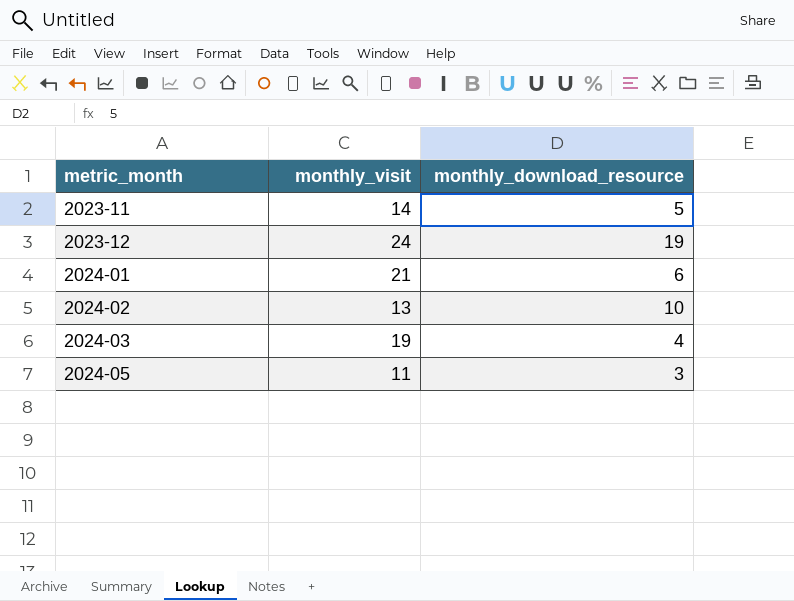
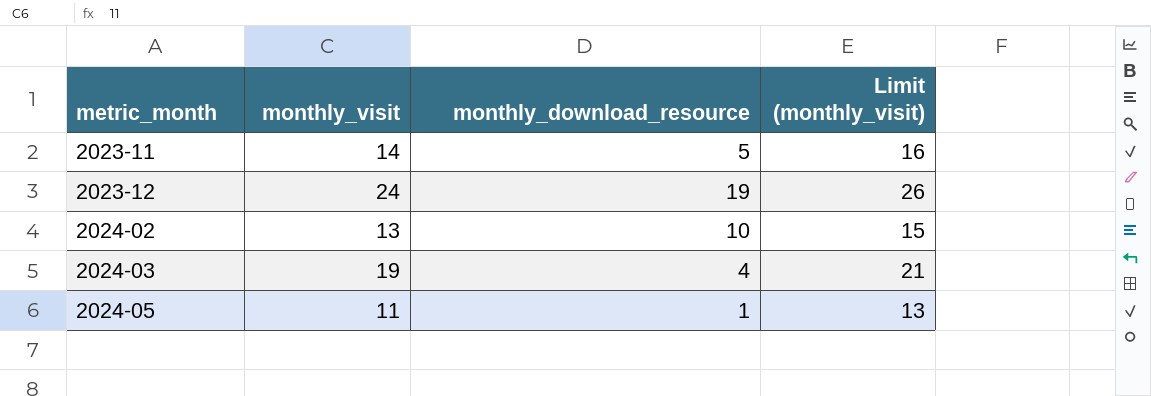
column Limit (monthly_visit) | formula: none -> [monthly_visit] + 2
row 2024-01: 21 | 6 -> none
2024-05 | monthly_download_resource: 3 -> 1

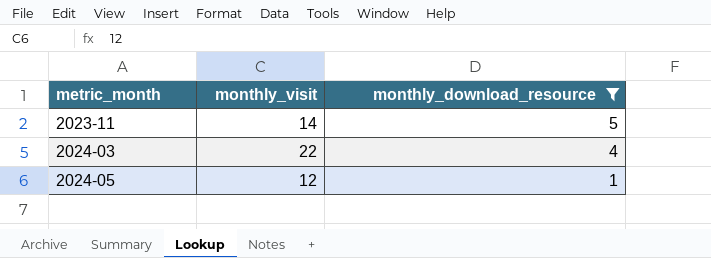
filter: none -> monthly_download_resource <= 5
column Limit (monthly_visit) | formula: [monthly_visit] + 2 -> none
2024-03 | monthly_visit: 19 -> 22
2024-05 | monthly_visit: 11 -> 12

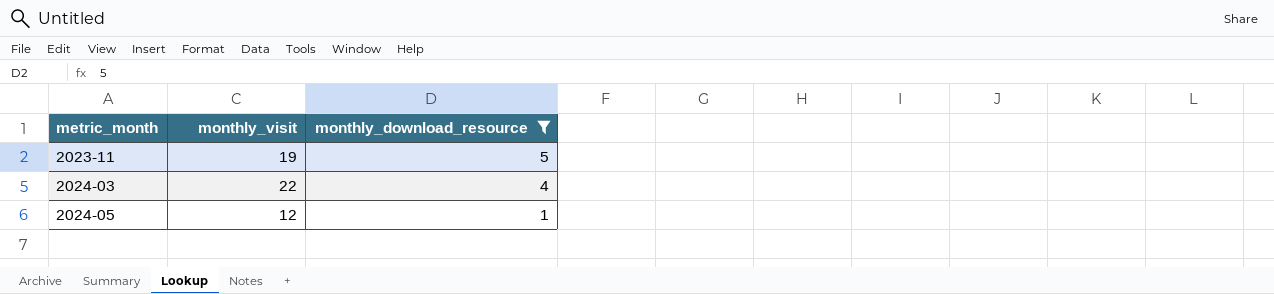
2023-11 | monthly_visit: 14 -> 19

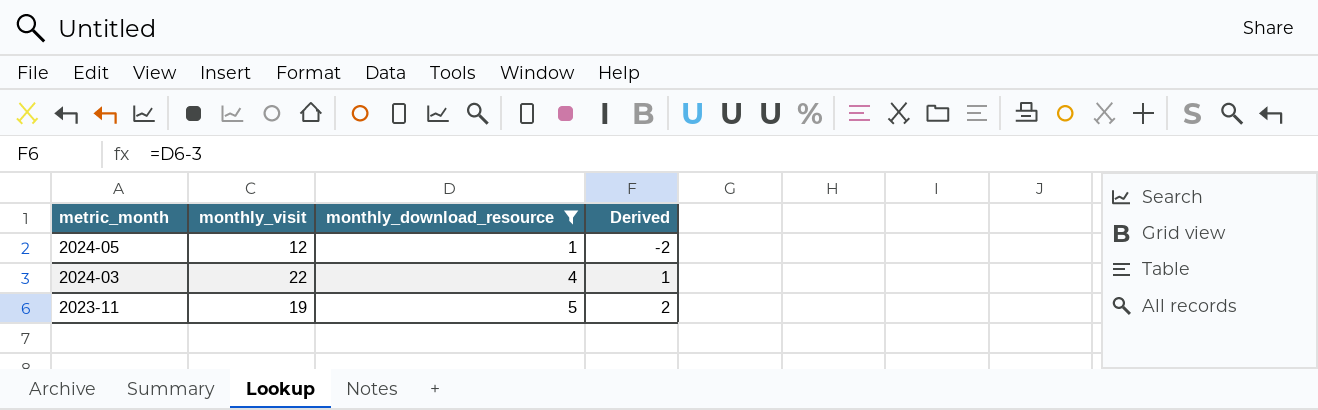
row order: metric_month ascending -> metric_month descending
column Derived | formula: none -> [monthly_download_resource] - 3

